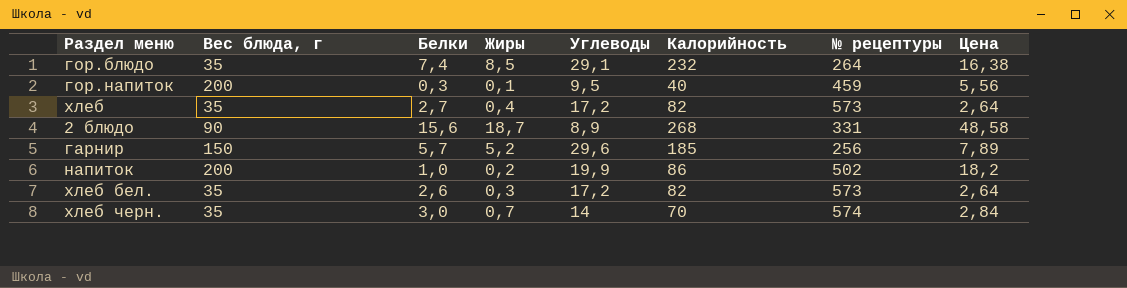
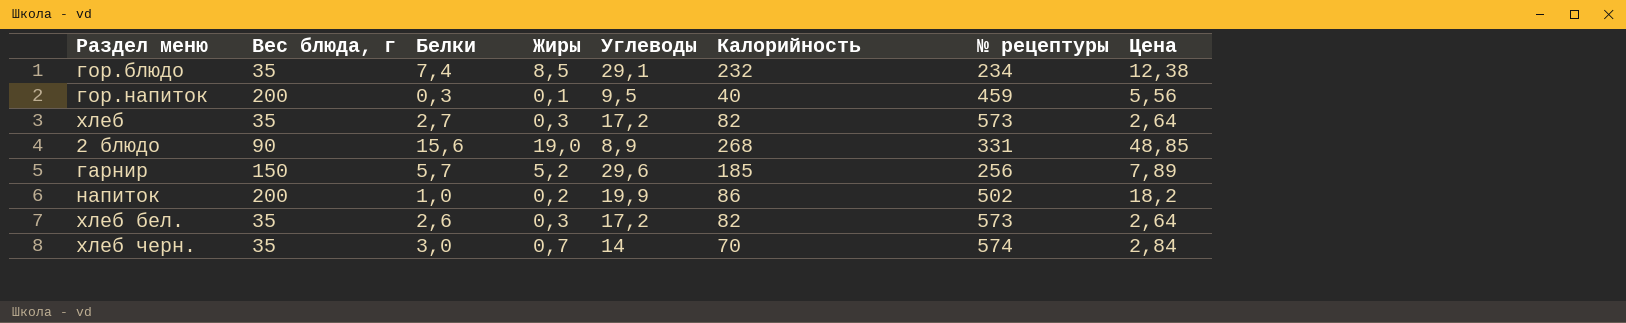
гор.блюдо | № рецептуры: 264 -> 234
гор.блюдо | Цена: 16,38 -> 12,38
хлеб | Жиры: 0,4 -> 0,3
2 блюдо | Жиры: 18,7 -> 19,0
2 блюдо | Цена: 48,58 -> 48,85

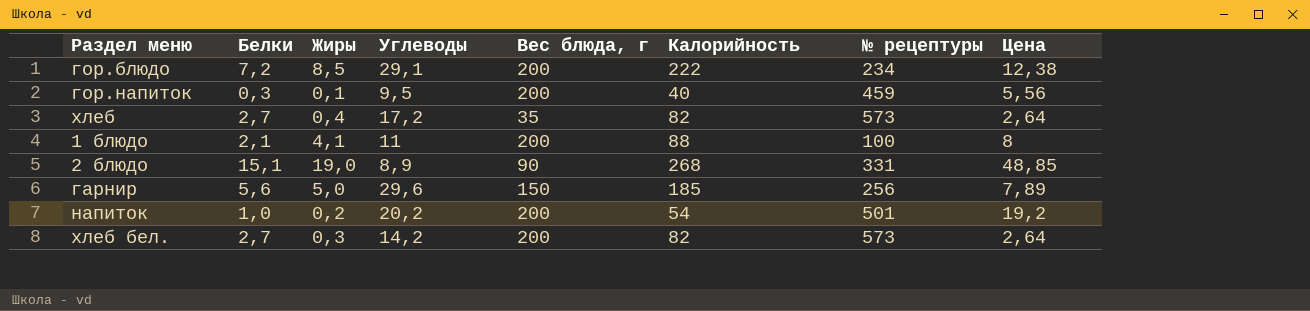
column Вес блюда, г | position: 2 -> 5
row хлеб черн.: 35 | 3,0 | 0,7 | 14 | 70 | 574 | 2,84 -> none
гор.блюдо | Белки: 7,4 -> 7,2
гор.блюдо | Вес блюда, г: 35 -> 200
гор.блюдо | Калорийность: 232 -> 222
хлеб | Жиры: 0,3 -> 0,4
row 1 блюдо: none -> 2,1 | 4,1 | 11 | 200 | 88 | 100 | 8
2 блюдо | Белки: 15,6 -> 15,1
гарнир | Белки: 5,7 -> 5,6
гарнир | Жиры: 5,2 -> 5,0
напиток | Углеводы: 19,9 -> 20,2
напиток | Калорийность: 86 -> 54
напиток | № рецептуры: 502 -> 501
напиток | Цена: 18,2 -> 19,2
хлеб бел. | Белки: 2,6 -> 2,7
хлеб бел. | Углеводы: 17,2 -> 14,2
хлеб бел. | Вес блюда, г: 35 -> 200

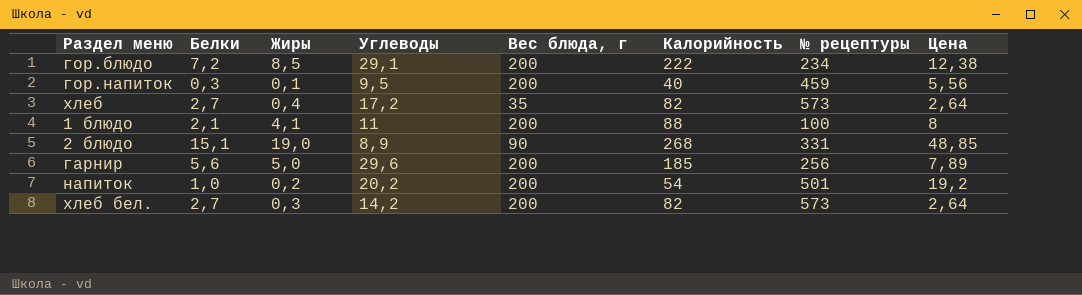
гарнир | Вес блюда, г: 150 -> 200

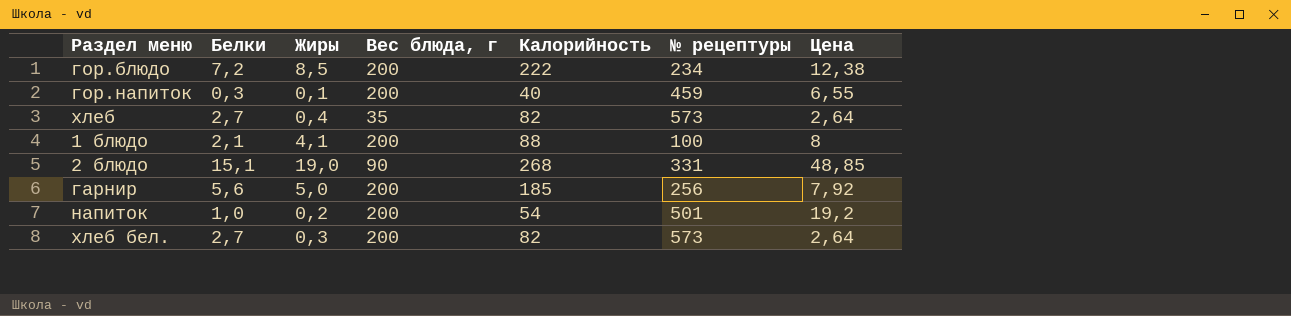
column Углеводы | position: 4 -> none
гор.напиток | Цена: 5,56 -> 6,55
гарнир | Цена: 7,89 -> 7,92

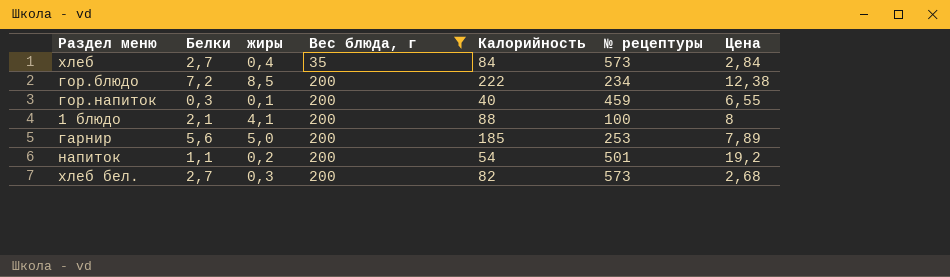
filter: none -> Вес блюда, г != 90
row order: none -> Вес блюда, г ascending
column name: Жиры -> жиры
хлеб | Калорийность: 82 -> 84
хлеб | Цена: 2,64 -> 2,84
гарнир | № рецептуры: 256 -> 253
гарнир | Цена: 7,92 -> 7,89
напиток | Белки: 1,0 -> 1,1
хлеб бел. | Цена: 2,64 -> 2,68

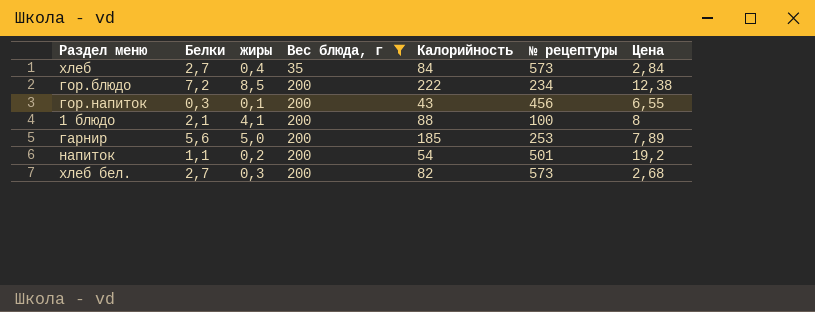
гор.напиток | Калорийность: 40 -> 43
гор.напиток | № рецептуры: 459 -> 456

